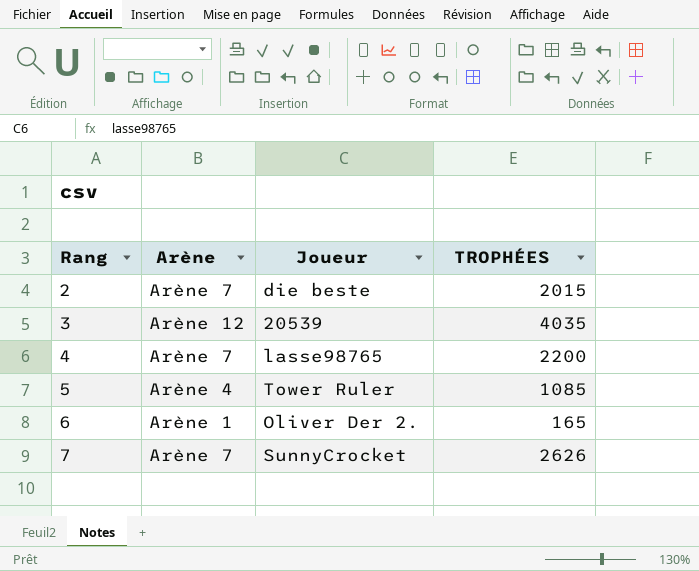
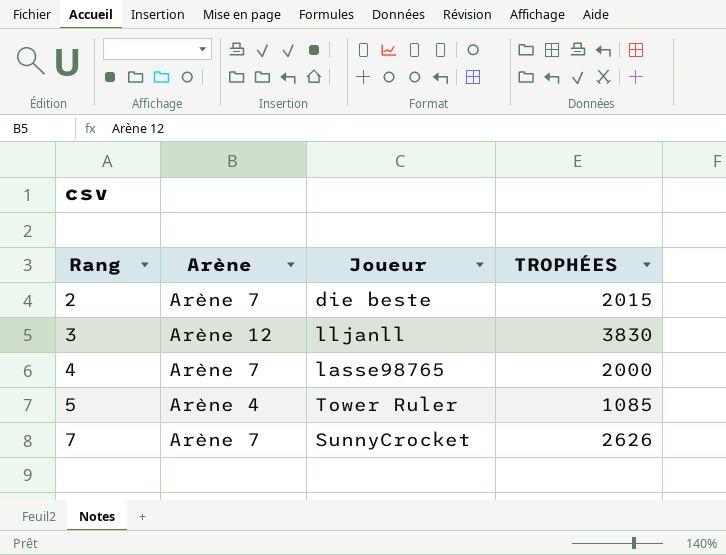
row 6: Arène 1 | Oliver Der 2. | 165 -> none
3 | Joueur: 20539 -> lljanll
3 | TROPHÉES: 4035 -> 3830
4 | TROPHÉES: 2200 -> 2000

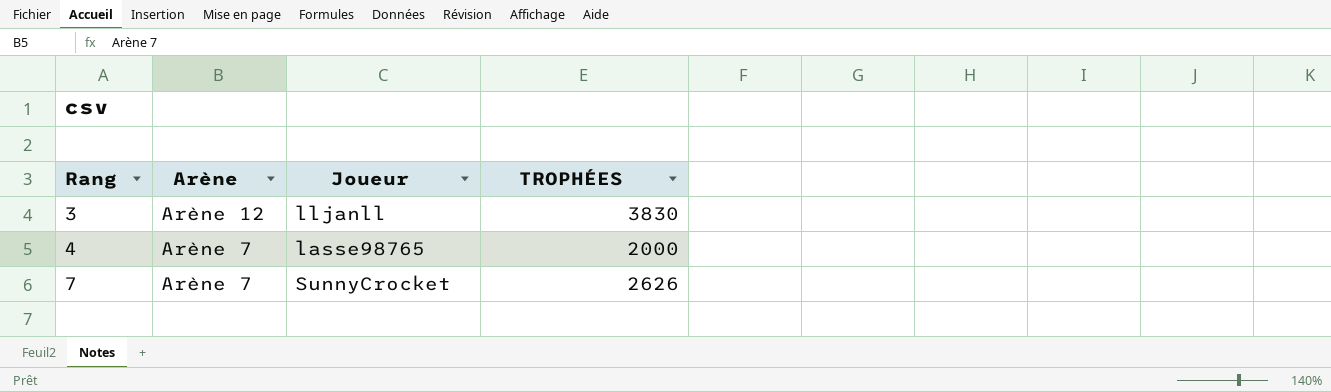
row 2: Arène 7 | die beste | 2015 -> none
row 5: Arène 4 | Tower Ruler | 1085 -> none

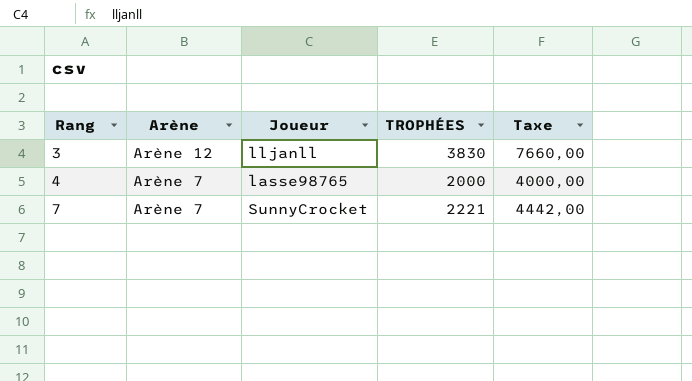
column Taxe | formula: none -> [TROPHÉES] * 2
7 | TROPHÉES: 2626 -> 2221

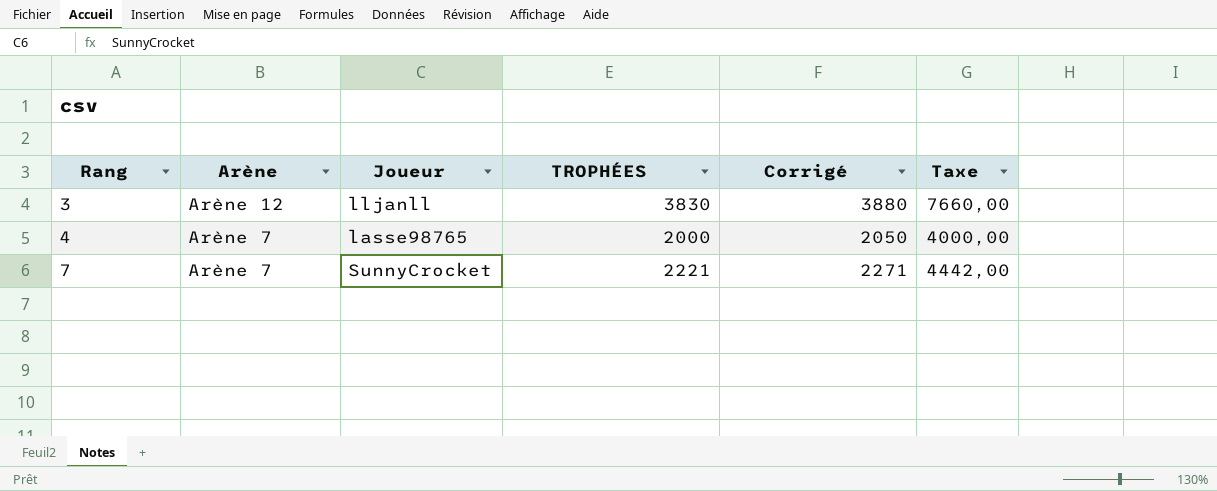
column Corrigé | formula: none -> [TROPHÉES] + 50

